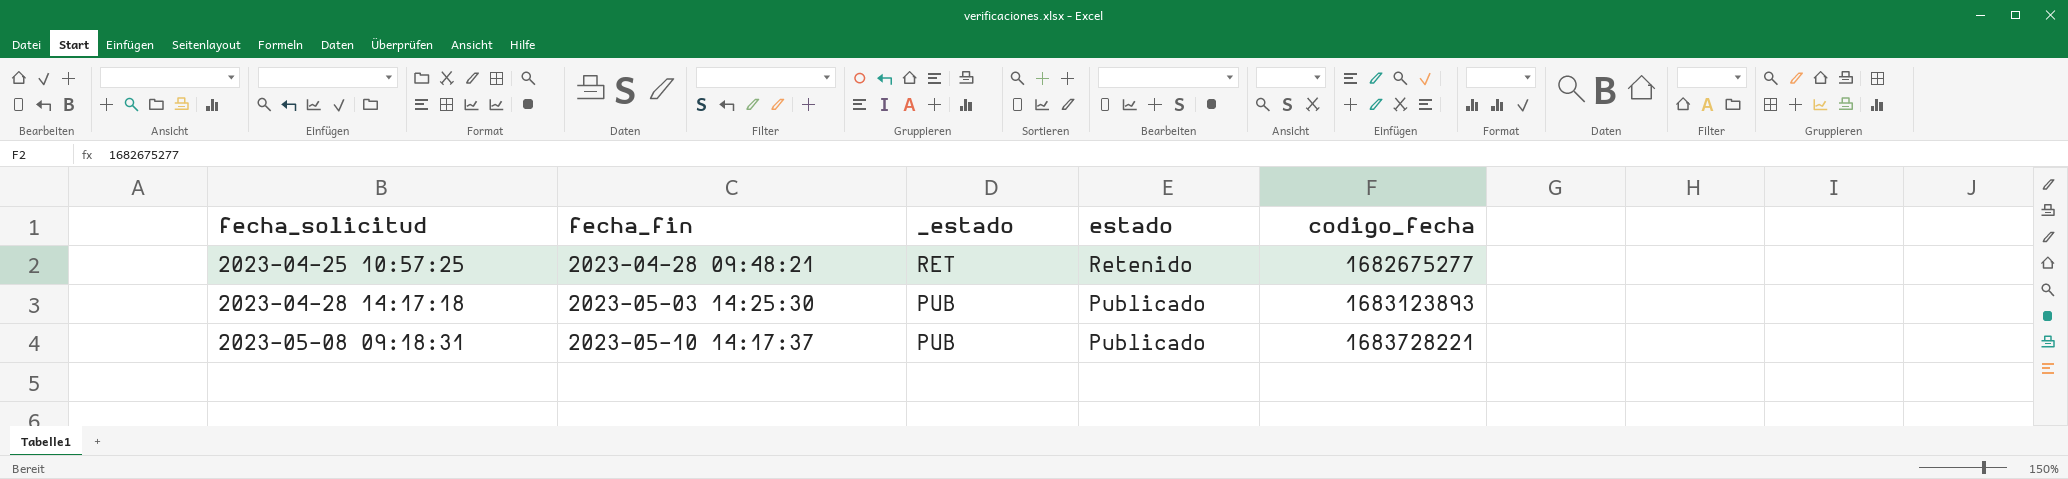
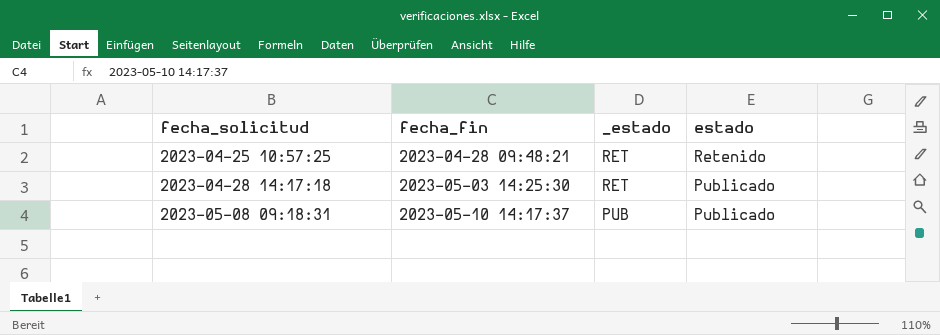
column codigo_fecha | position: 5 -> none
2023-04-28 14:17:18 | _estado: PUB -> RET

